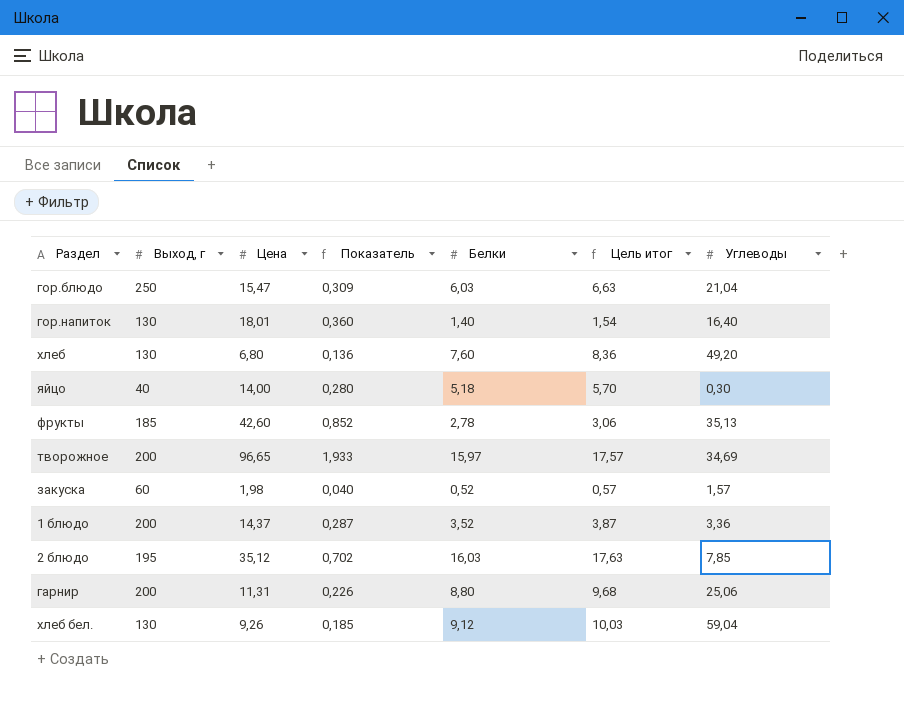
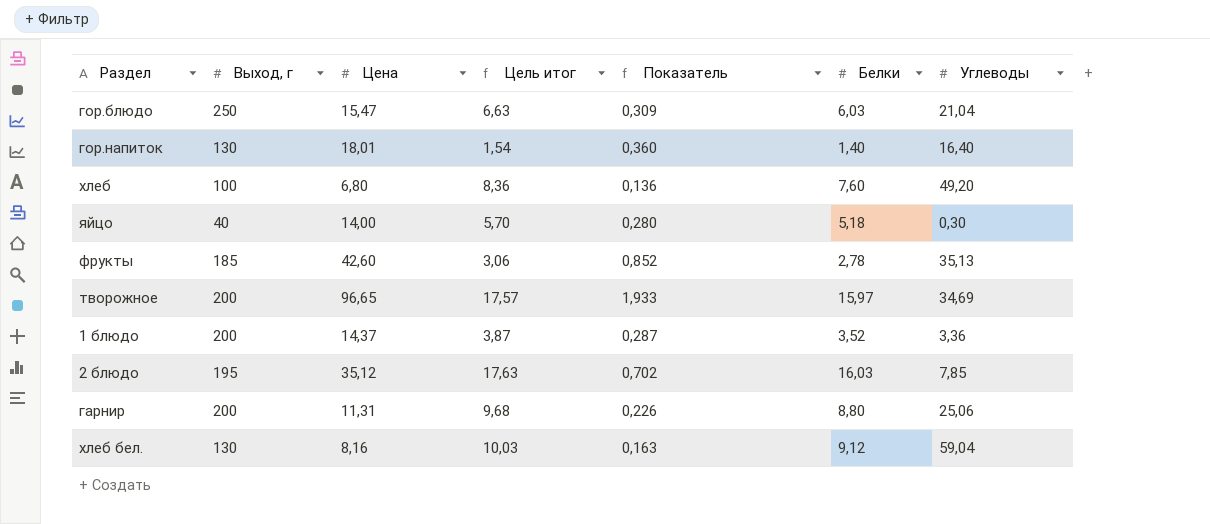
column Цель итог | position: 6 -> 4
row закуска: 60 | 1,98 | 0,040 | 0,52 | 0,57 | 1,57 -> none
хлеб | Выход, г: 130 -> 100
хлеб бел. | Цена: 9,26 -> 8,16
хлеб бел. | Показатель: 0,185 -> 0,163

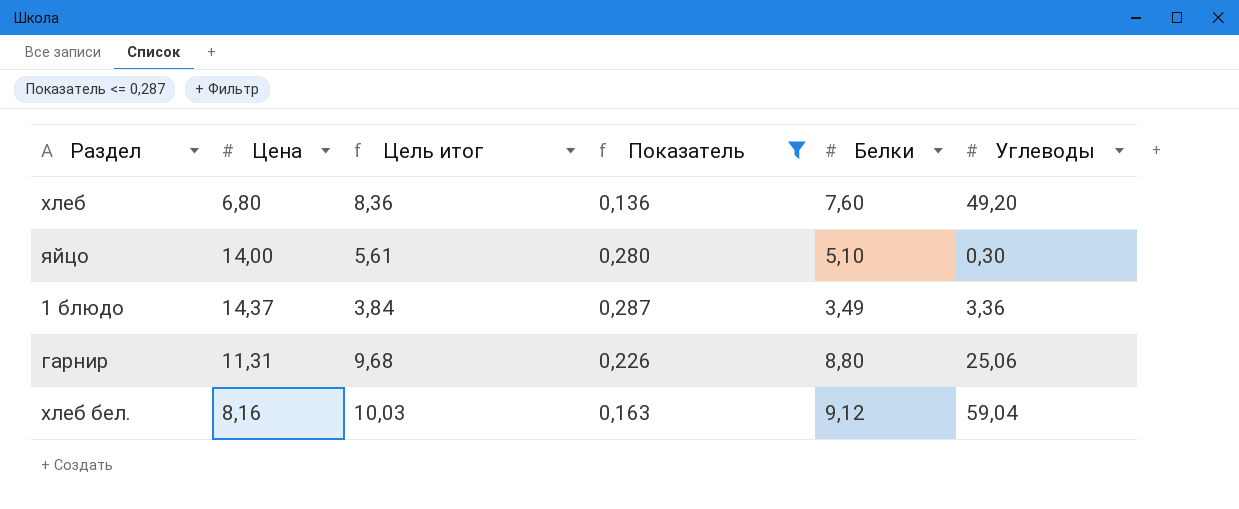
filter: none -> Показатель <= 0,287
column Выход, г | position: 2 -> none
яйцо | Цель итог: 5,70 -> 5,61
яйцо | Белки: 5,18 -> 5,10
1 блюдо | Цель итог: 3,87 -> 3,84
1 блюдо | Белки: 3,52 -> 3,49

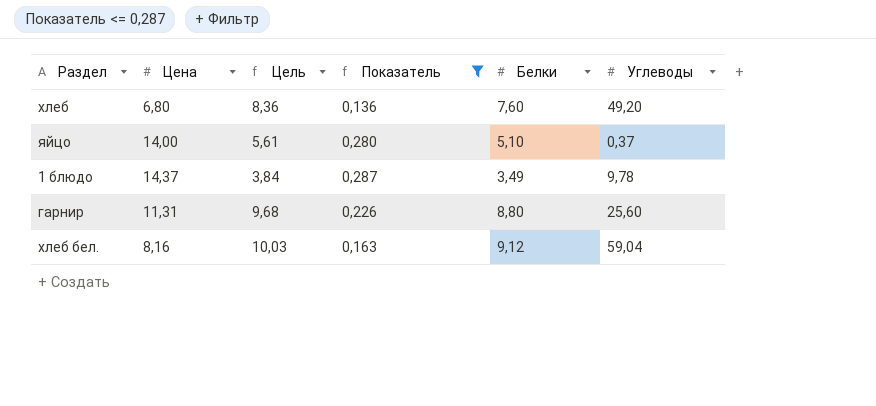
column name: Цель итог -> Цель
яйцо | Углеводы: 0,30 -> 0,37
1 блюдо | Углеводы: 3,36 -> 9,78
гарнир | Углеводы: 25,06 -> 25,60

